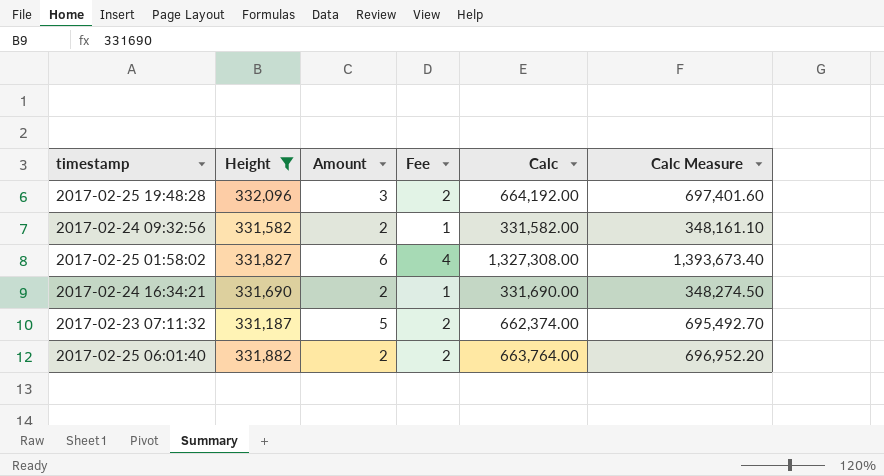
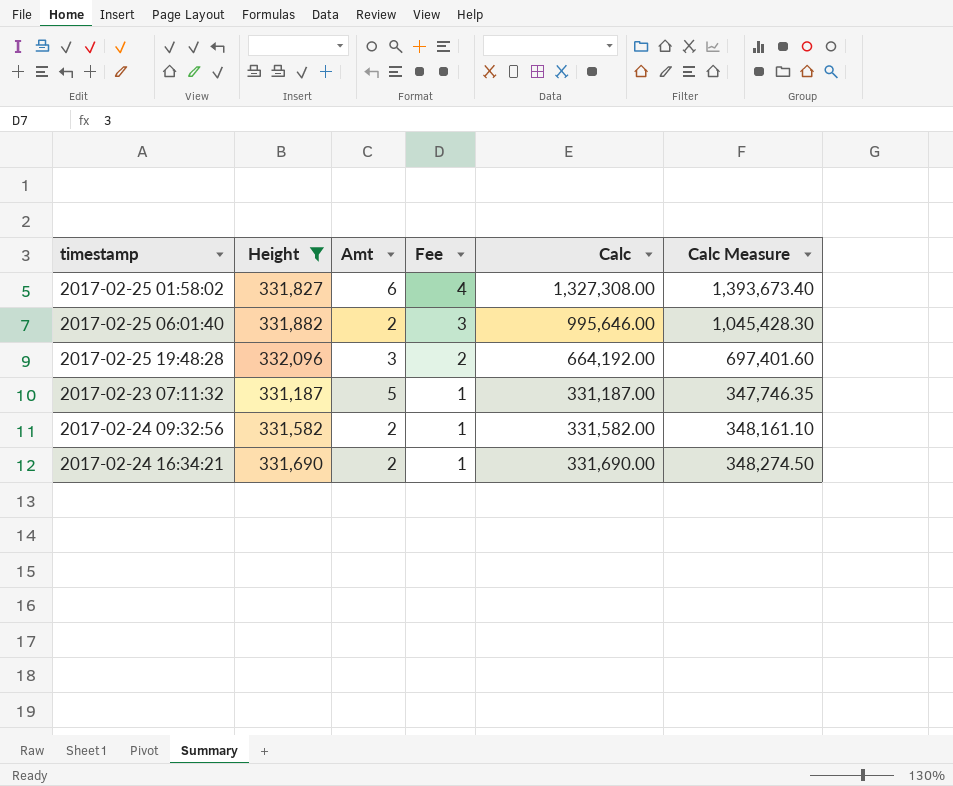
row order: none -> Fee descending
column name: Amount -> Amt
2017-02-25 06:01:40 | Fee: 2 -> 3
2017-02-25 06:01:40 | Calc: 663,764.00 -> 995,646.00
2017-02-25 06:01:40 | Calc Measure: 696,952.20 -> 1,045,428.30
2017-02-23 07:11:32 | Fee: 2 -> 1
2017-02-23 07:11:32 | Calc: 662,374.00 -> 331,187.00
2017-02-23 07:11:32 | Calc Measure: 695,492.70 -> 347,746.35

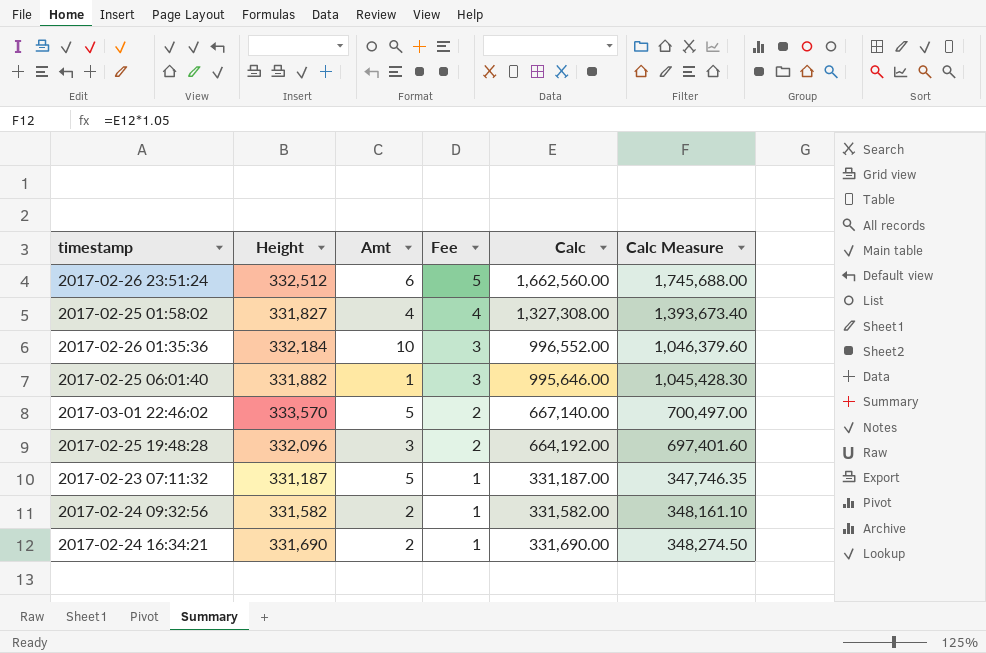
filter: Height <= 332,096 -> none
2017-02-25 01:58:02 | Amt: 6 -> 4
2017-02-25 06:01:40 | Amt: 2 -> 1

